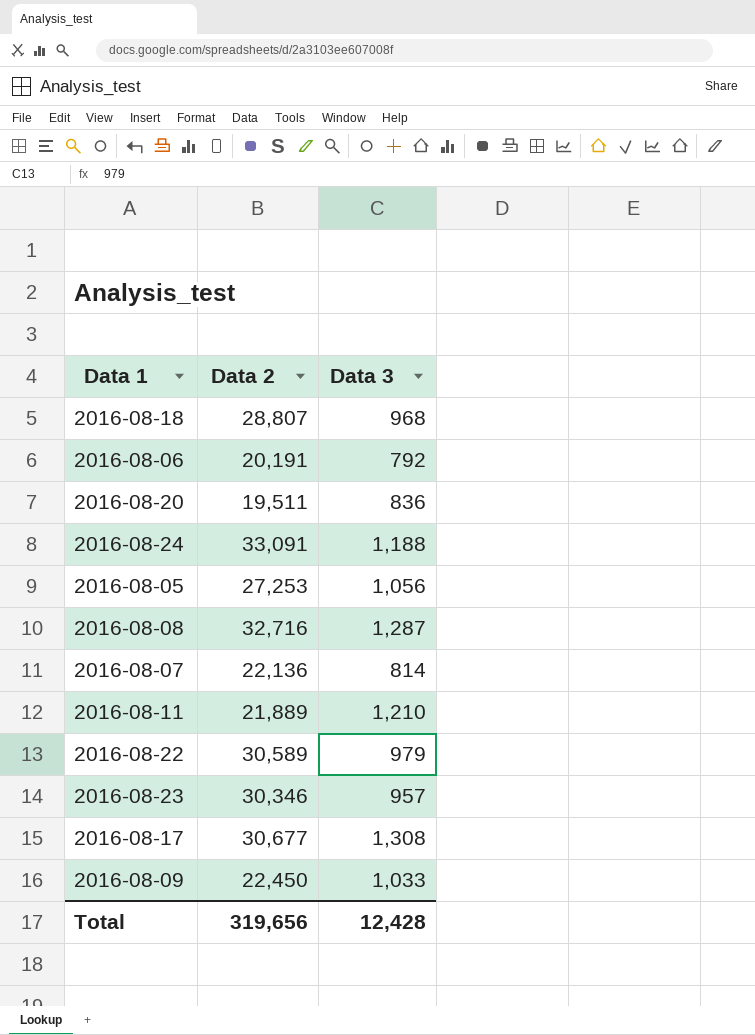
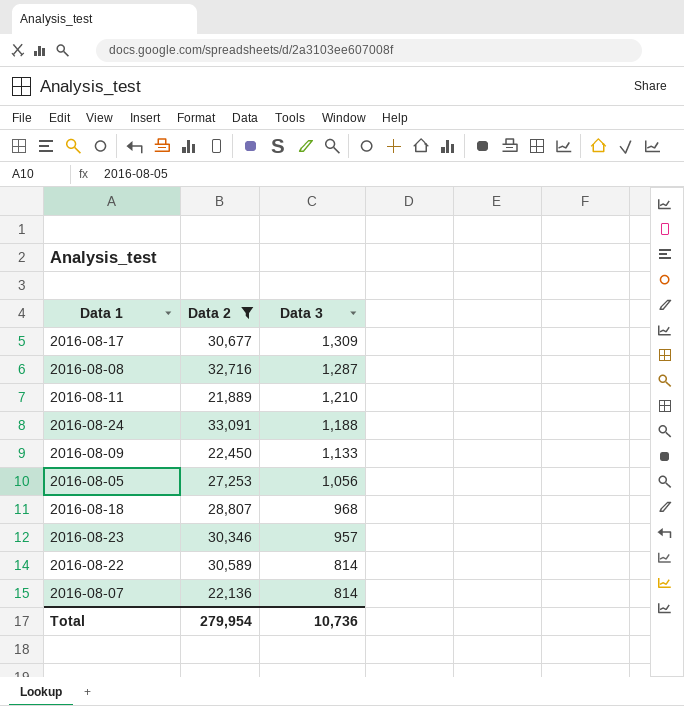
filter: none -> Data 2 >= 21,889
row order: none -> Data 3 descending
2016-08-17 | Data 3: 1,308 -> 1,309
2016-08-09 | Data 3: 1,033 -> 1,133
2016-08-22 | Data 3: 979 -> 814
Total | Data 2: 319,656 -> 279,954
Total | Data 3: 12,428 -> 10,736

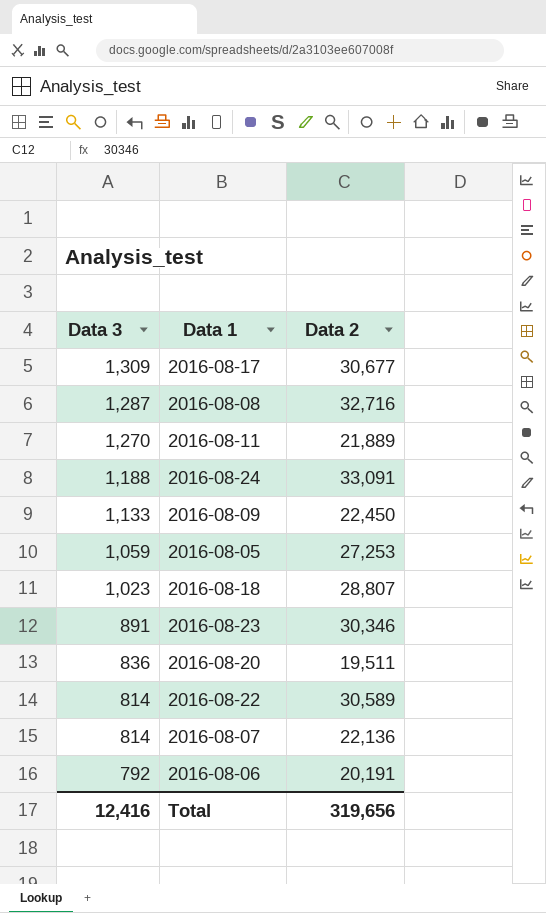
filter: Data 2 >= 21,889 -> none
column Data 3 | position: 3 -> 1
2016-08-11 | Data 3: 1,210 -> 1,270
2016-08-05 | Data 3: 1,056 -> 1,059
2016-08-18 | Data 3: 968 -> 1,023
2016-08-23 | Data 3: 957 -> 891
Total | Data 3: 10,736 -> 12,416
Total | Data 2: 279,954 -> 319,656

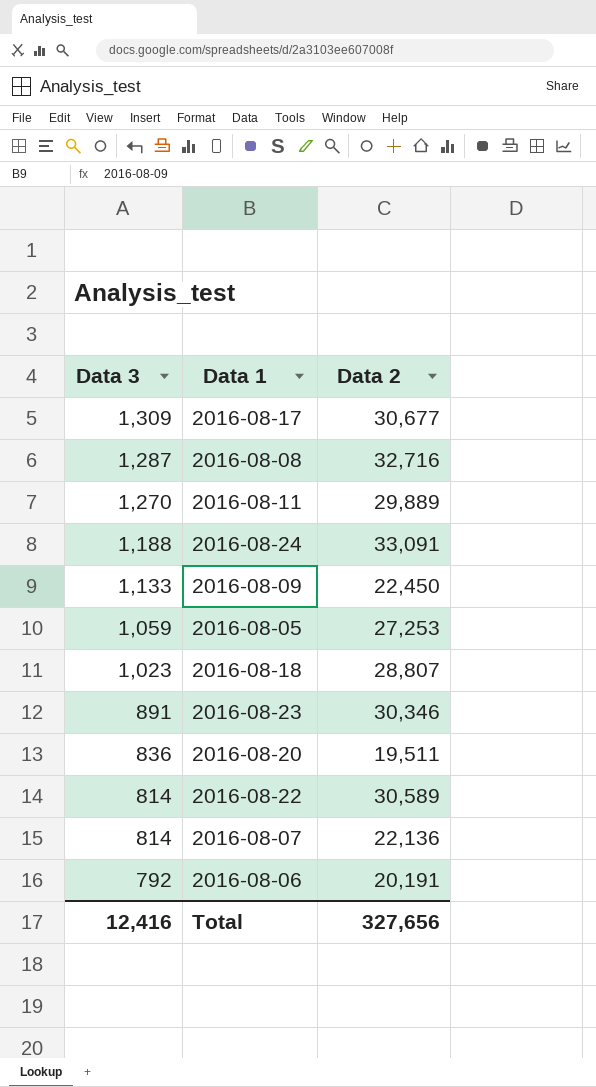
2016-08-11 | Data 2: 21,889 -> 29,889
Total | Data 2: 319,656 -> 327,656

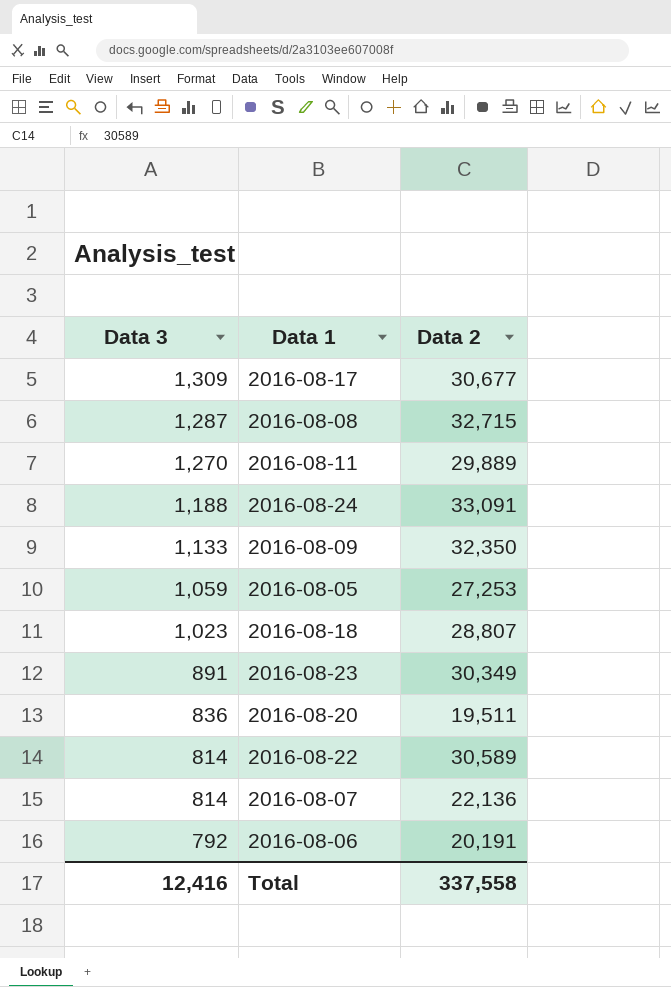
2016-08-08 | Data 2: 32,716 -> 32,715
2016-08-09 | Data 2: 22,450 -> 32,350
2016-08-23 | Data 2: 30,346 -> 30,349
Total | Data 2: 327,656 -> 337,558

